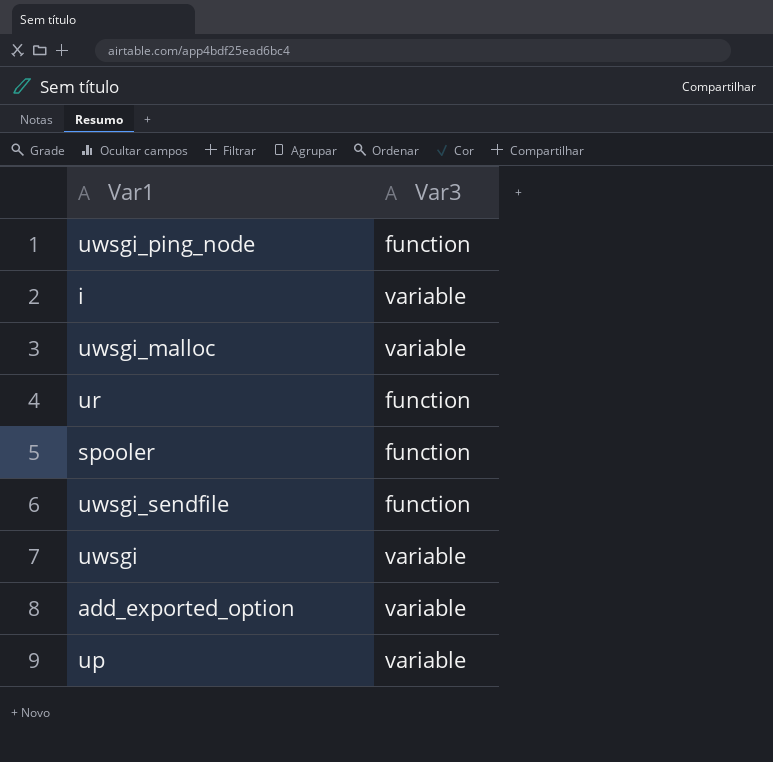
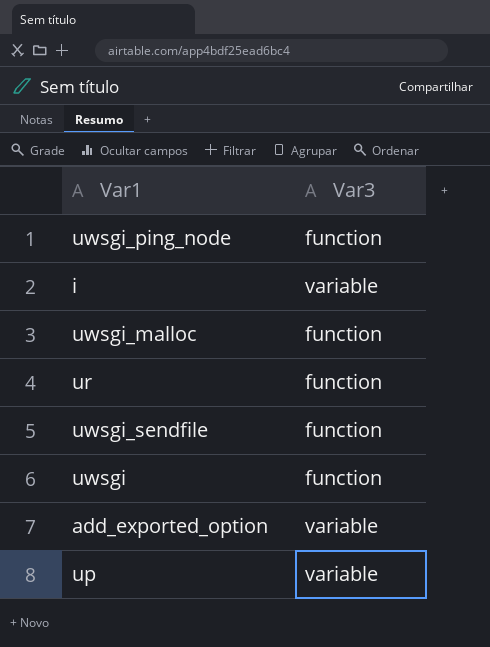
row spooler: function -> none
uwsgi_malloc | Var3: variable -> function
uwsgi | Var3: variable -> function

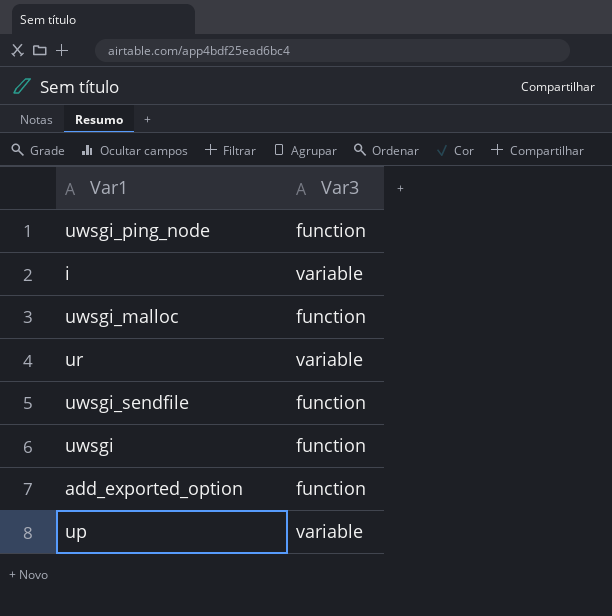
ur | Var3: function -> variable
add_exported_option | Var3: variable -> function

